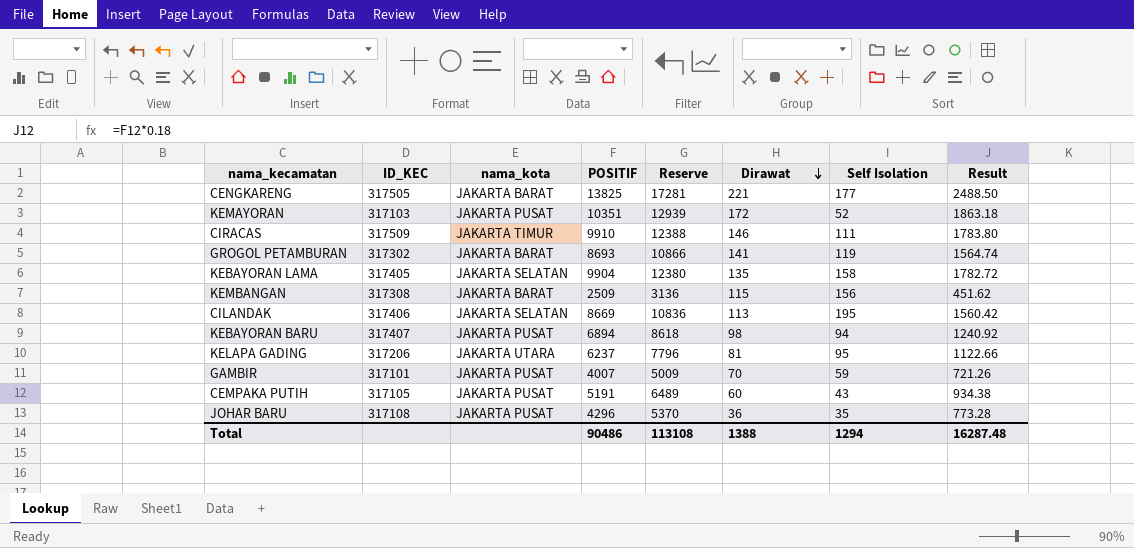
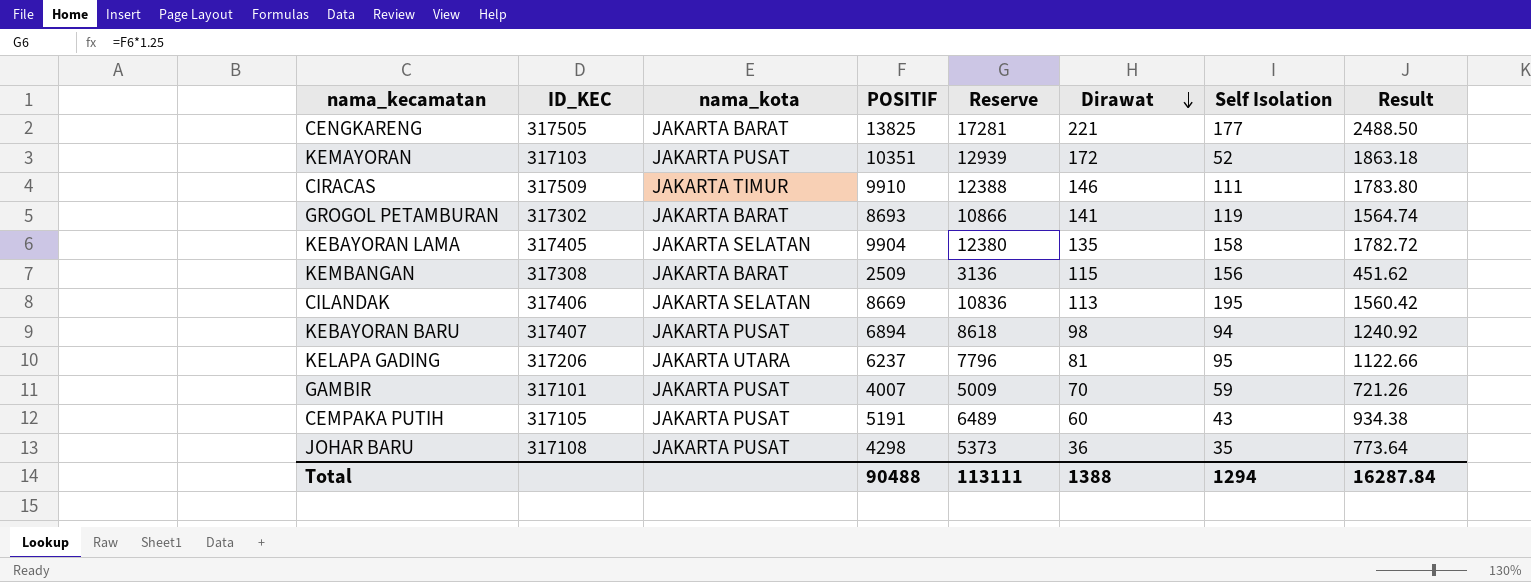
JOHAR BARU | POSITIF: 4296 -> 4298
JOHAR BARU | Reserve: 5370 -> 5373
JOHAR BARU | Result: 773.28 -> 773.64
Total | POSITIF: 90486 -> 90488
Total | Reserve: 113108 -> 113111
Total | Result: 16287.48 -> 16287.84

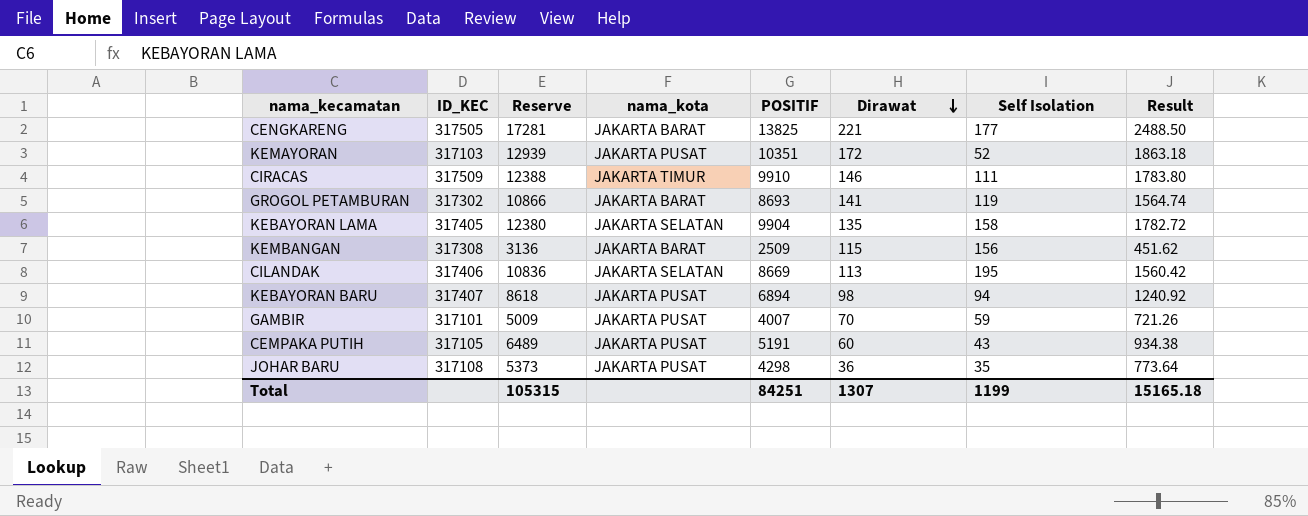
column Reserve | position: 5 -> 3
row KELAPA GADING: 317206 | JAKARTA UTARA | 6237 | 7796 | 81 | 95 | 1122.66 -> none
Total | Reserve: 113111 -> 105315
Total | POSITIF: 90488 -> 84251
Total | Dirawat: 1388 -> 1307
Total | Self Isolation: 1294 -> 1199
Total | Result: 16287.84 -> 15165.18

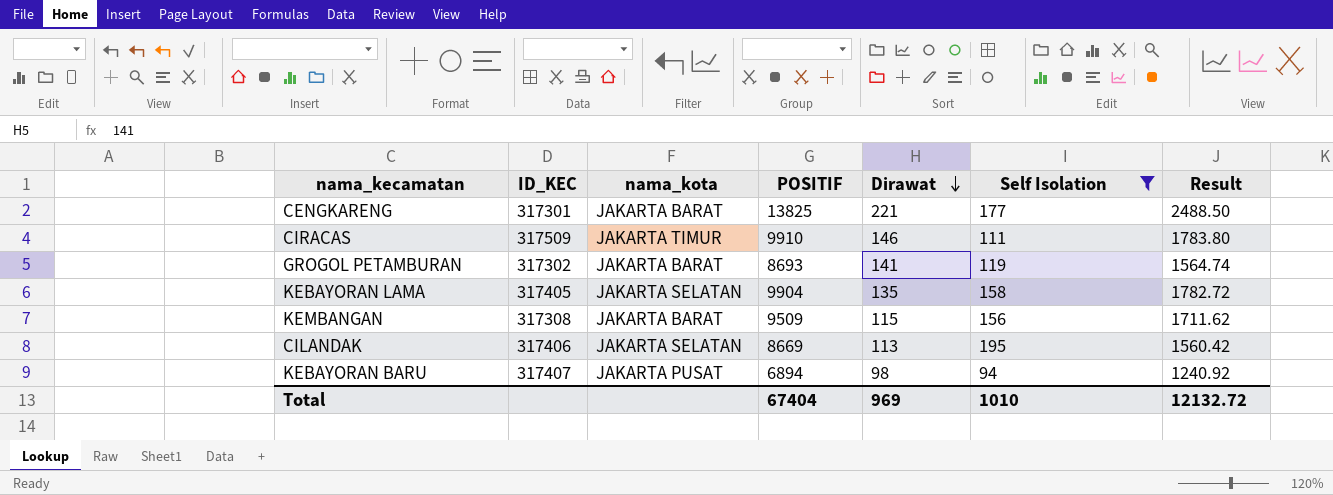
filter: none -> Self Isolation >= 94
column Reserve | formula: [POSITIF] * 1.25 -> none
CENGKARENG | ID_KEC: 317505 -> 317301
KEMBANGAN | POSITIF: 2509 -> 9509
KEMBANGAN | Result: 451.62 -> 1711.62
Total | POSITIF: 84251 -> 67404
Total | Dirawat: 1307 -> 969
Total | Self Isolation: 1199 -> 1010
Total | Result: 15165.18 -> 12132.72

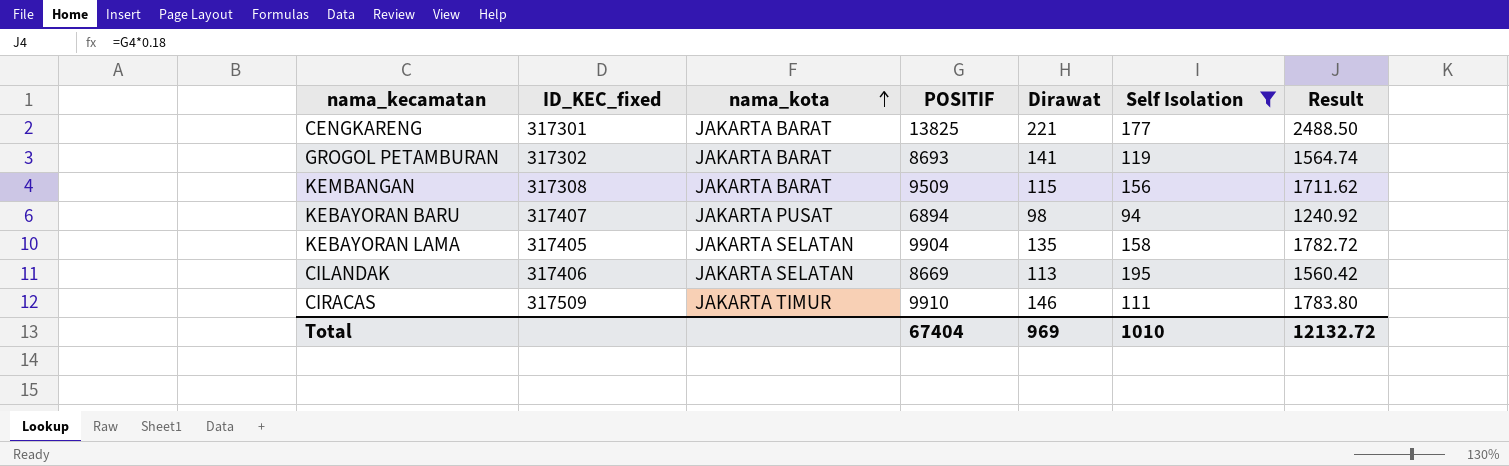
row order: Dirawat descending -> nama_kota ascending
column name: ID_KEC -> ID_KEC_fixed

